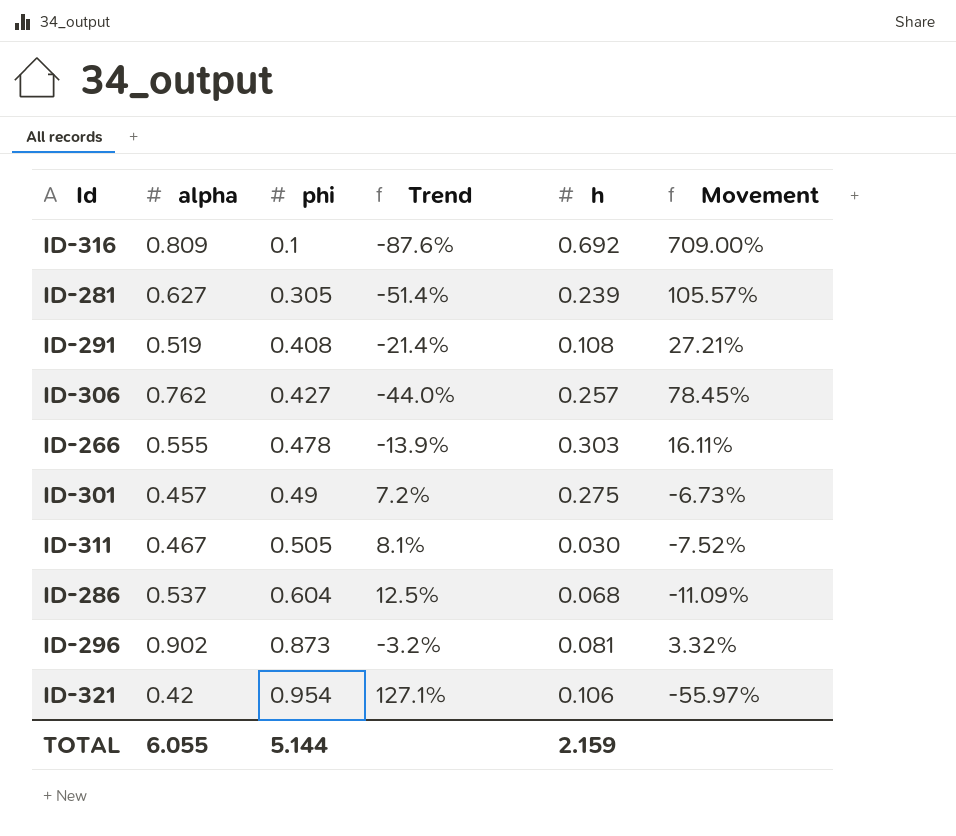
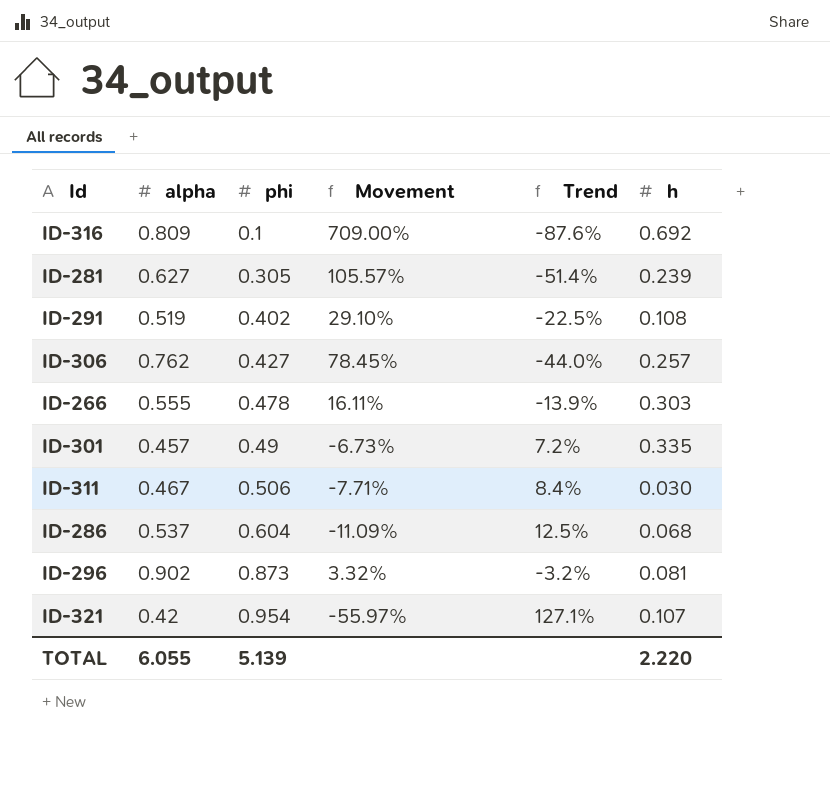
column Movement | position: 6 -> 4
ID-291 | phi: 0.408 -> 0.402
ID-291 | Movement: 27.21% -> 29.10%
ID-291 | Trend: -21.4% -> -22.5%
ID-301 | h: 0.275 -> 0.335
ID-311 | phi: 0.505 -> 0.506
ID-311 | Movement: -7.52% -> -7.71%
ID-311 | Trend: 8.1% -> 8.4%
ID-321 | h: 0.106 -> 0.107
TOTAL | phi: 5.144 -> 5.139
TOTAL | h: 2.159 -> 2.220

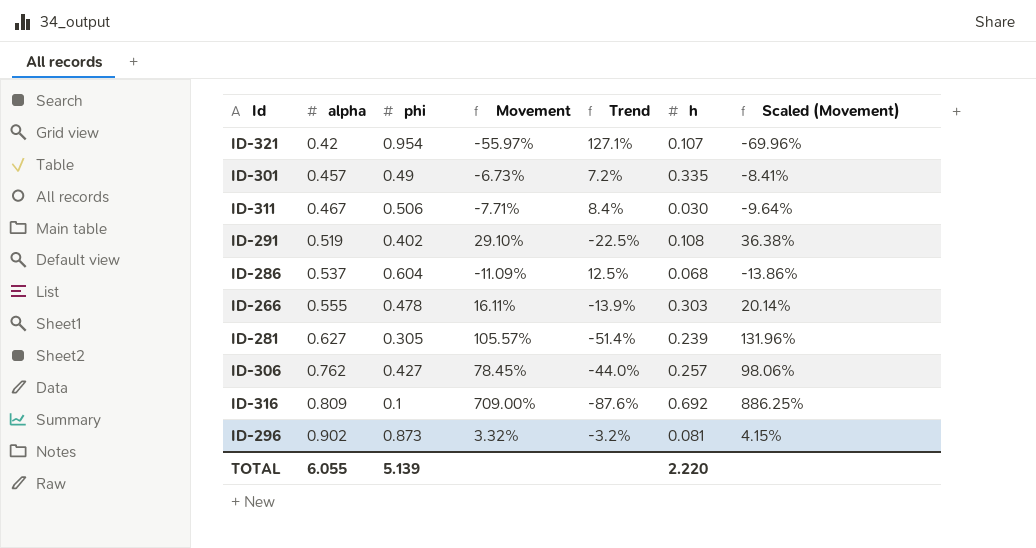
row order: phi ascending -> alpha ascending
column Scaled (Movement) | formula: none -> [Movement] * 1.25

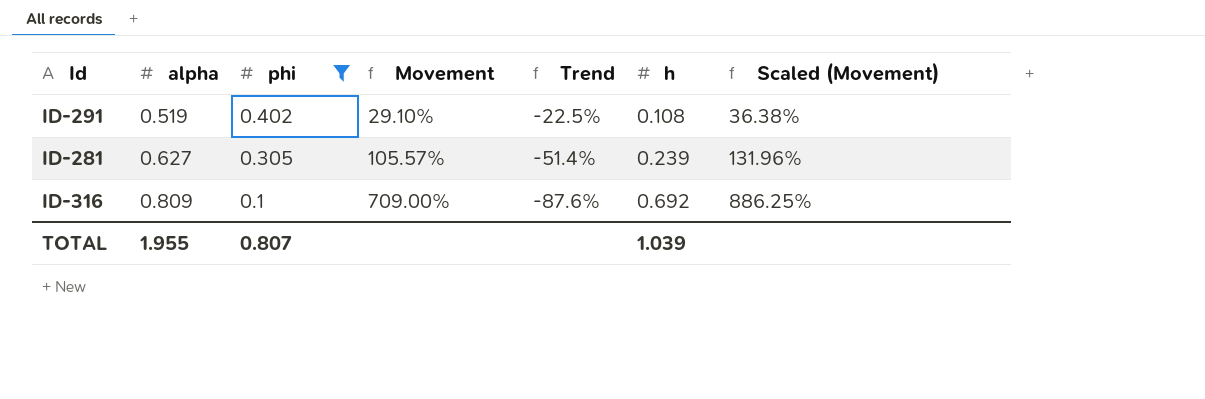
filter: none -> phi <= 0.402
TOTAL | alpha: 6.055 -> 1.955
TOTAL | phi: 5.139 -> 0.807
TOTAL | h: 2.220 -> 1.039

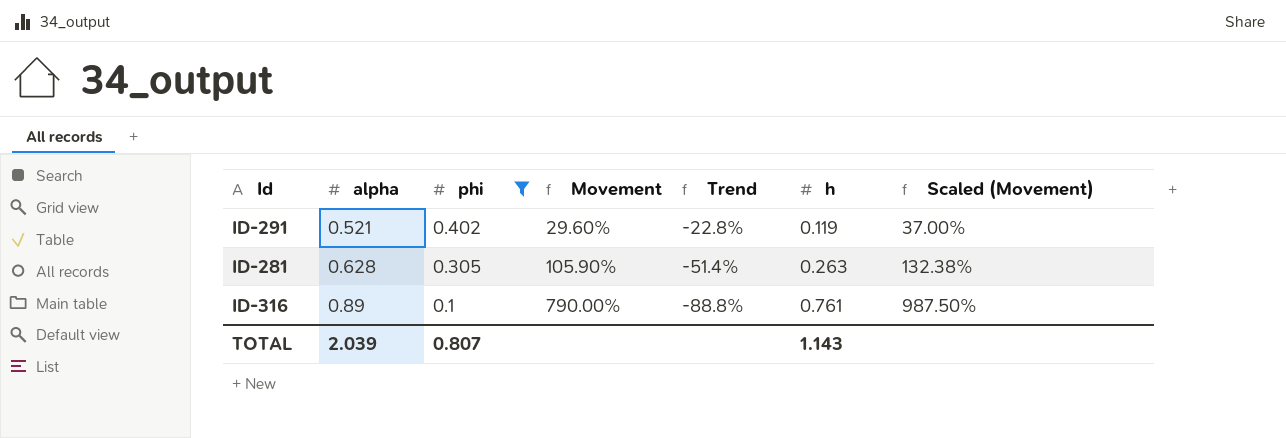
ID-291 | alpha: 0.519 -> 0.521
ID-291 | Movement: 29.10% -> 29.60%
ID-291 | Trend: -22.5% -> -22.8%
ID-291 | h: 0.108 -> 0.119
ID-291 | Scaled (Movement): 36.38% -> 37.00%
ID-281 | alpha: 0.627 -> 0.628
ID-281 | Movement: 105.57% -> 105.90%
ID-281 | h: 0.239 -> 0.263
ID-281 | Scaled (Movement): 131.96% -> 132.38%
ID-316 | alpha: 0.809 -> 0.89
ID-316 | Movement: 709.00% -> 790.00%
ID-316 | Trend: -87.6% -> -88.8%
ID-316 | h: 0.692 -> 0.761
ID-316 | Scaled (Movement): 886.25% -> 987.50%
TOTAL | alpha: 1.955 -> 2.039
TOTAL | h: 1.039 -> 1.143

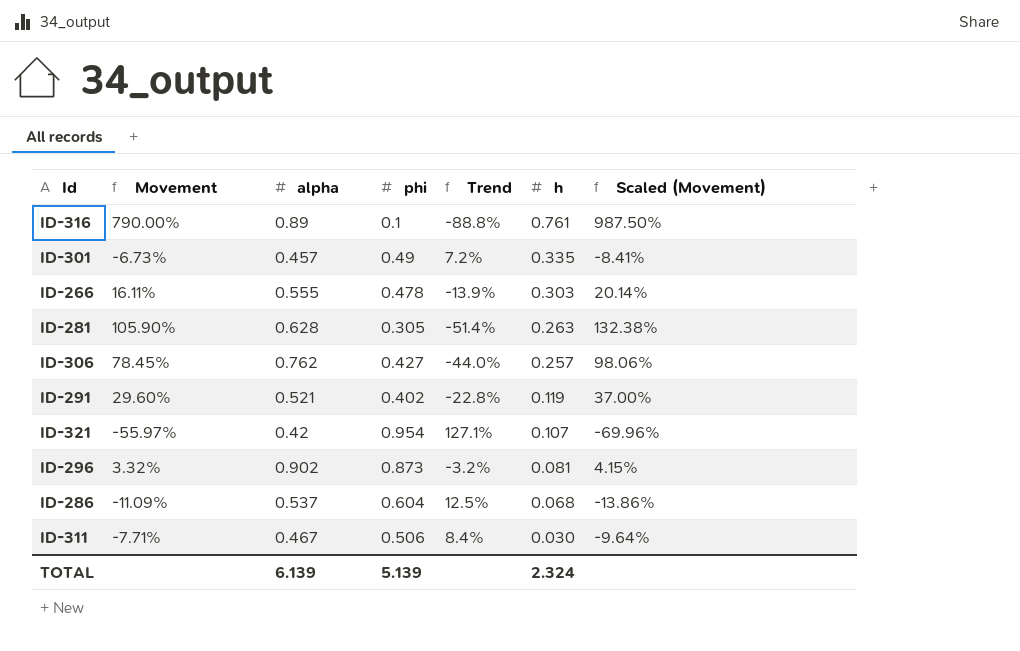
filter: phi <= 0.402 -> none
row order: alpha ascending -> h descending
column Movement | position: 4 -> 2
TOTAL | alpha: 2.039 -> 6.139
TOTAL | phi: 0.807 -> 5.139
TOTAL | h: 1.143 -> 2.324

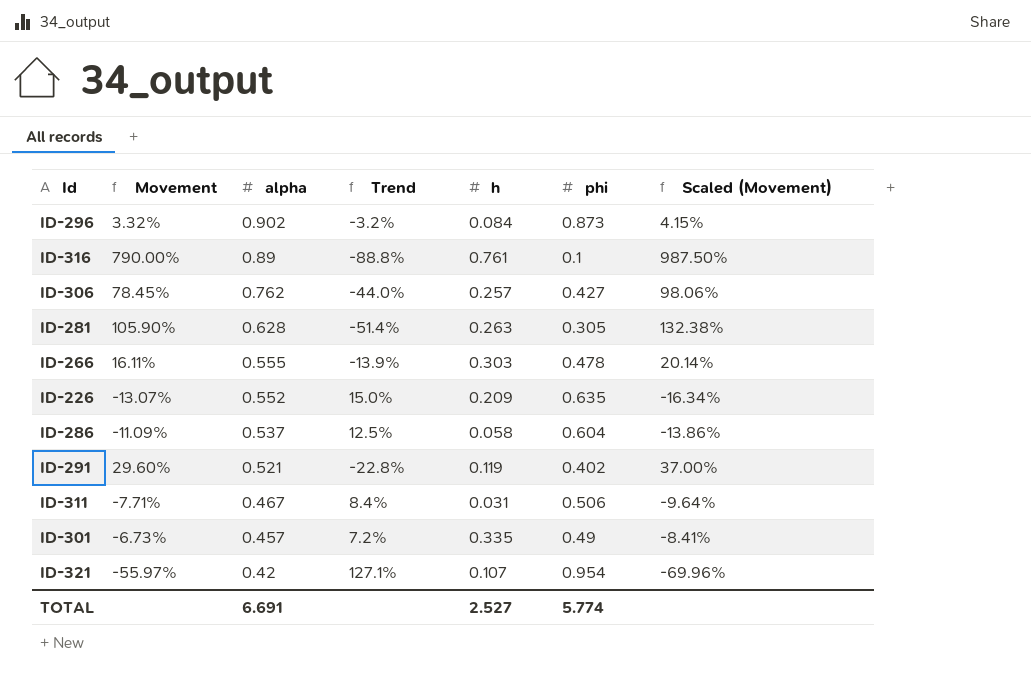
row order: h descending -> alpha descending
column phi | position: 4 -> 6
ID-296 | h: 0.081 -> 0.084
row ID-226: none -> -13.07% | 0.552 | 15.0% | 0.209 | 0.635 | -16.34%
ID-286 | h: 0.068 -> 0.058
ID-311 | h: 0.030 -> 0.031
TOTAL | alpha: 6.139 -> 6.691
TOTAL | h: 2.324 -> 2.527
TOTAL | phi: 5.139 -> 5.774

